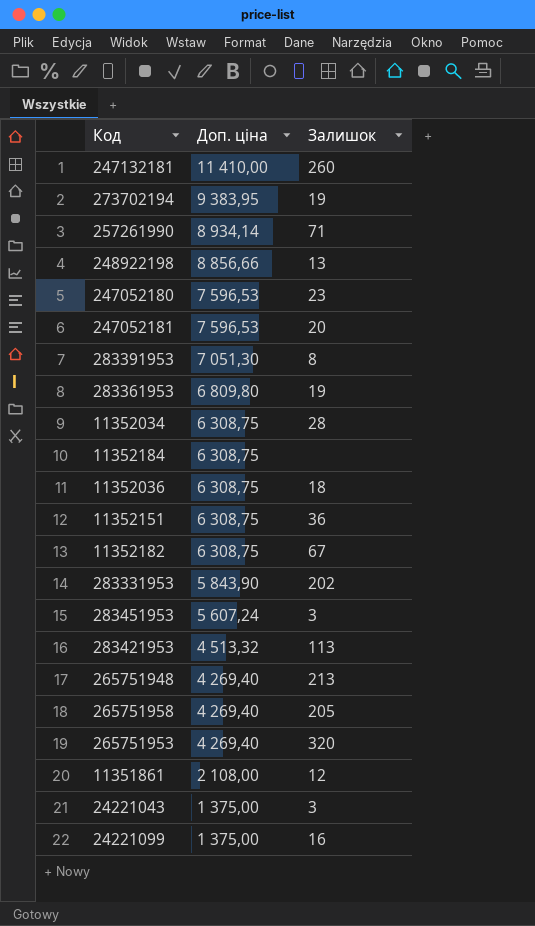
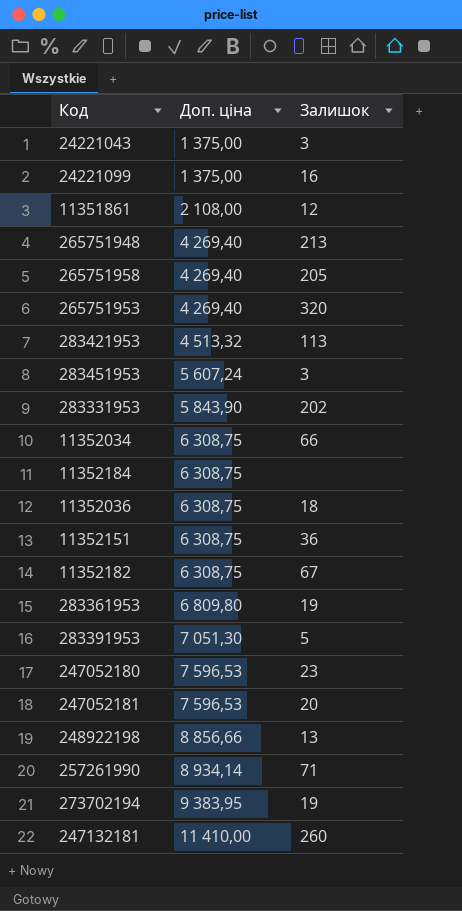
row order: Доп. ціна descending -> Доп. ціна ascending
11352034 | Залишок: 28 -> 66
283391953 | Залишок: 8 -> 5

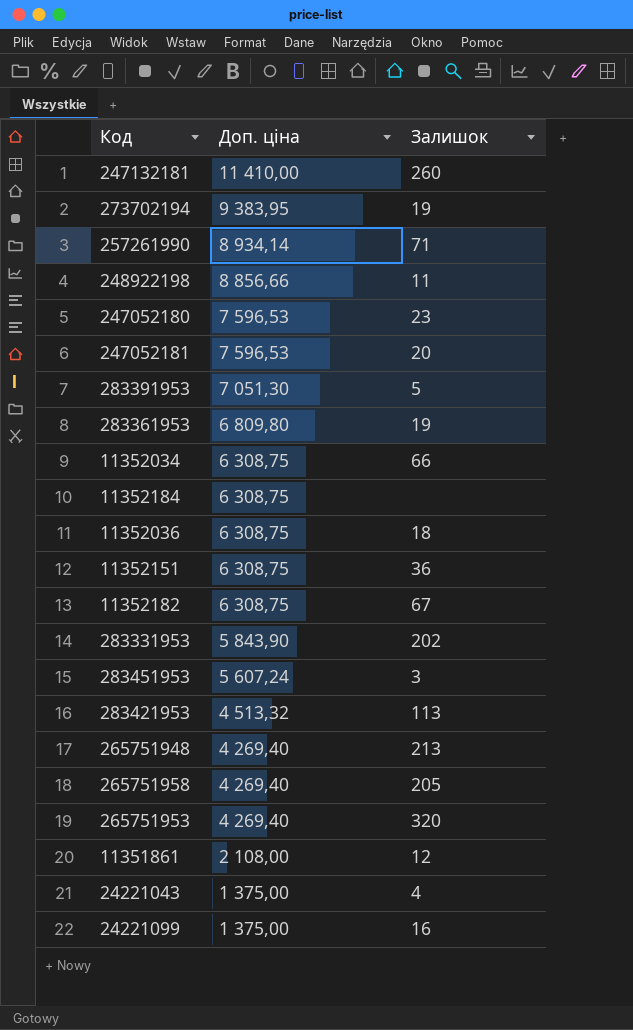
row order: Доп. ціна ascending -> Доп. ціна descending
248922198 | Залишок: 13 -> 11
24221043 | Залишок: 3 -> 4

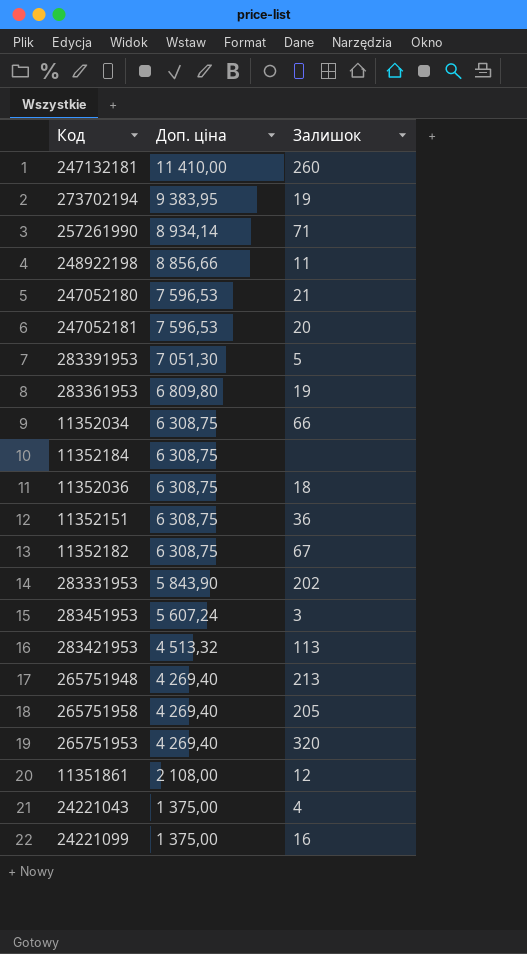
247052180 | Залишок: 23 -> 21

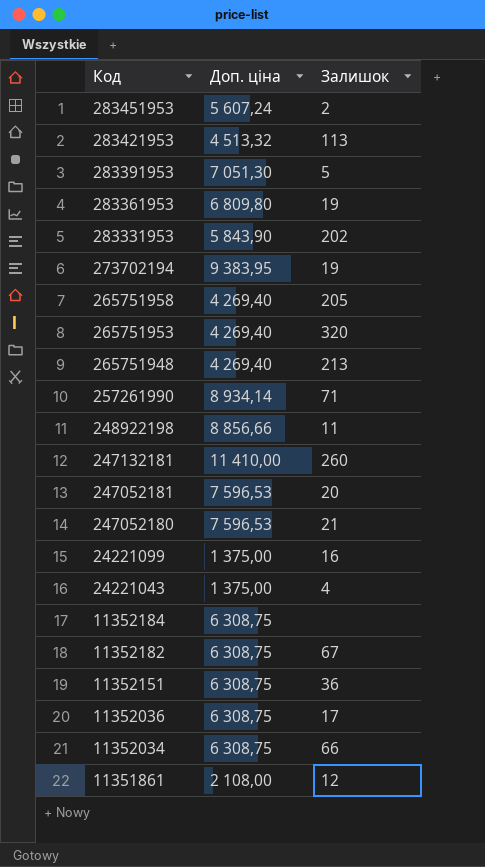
row order: Доп. ціна descending -> Код descending
283451953 | Залишок: 3 -> 2
11352036 | Залишок: 18 -> 17

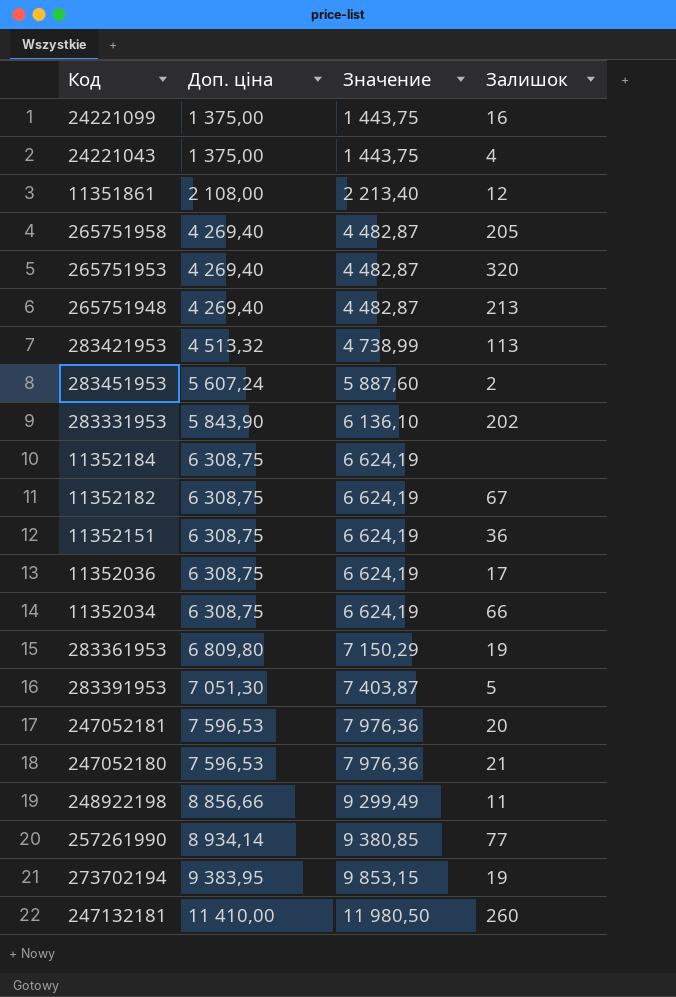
row order: Код descending -> Доп. ціна ascending
column Значение | formula: none -> [Доп. ціна] * 1,05
257261990 | Залишок: 71 -> 77

